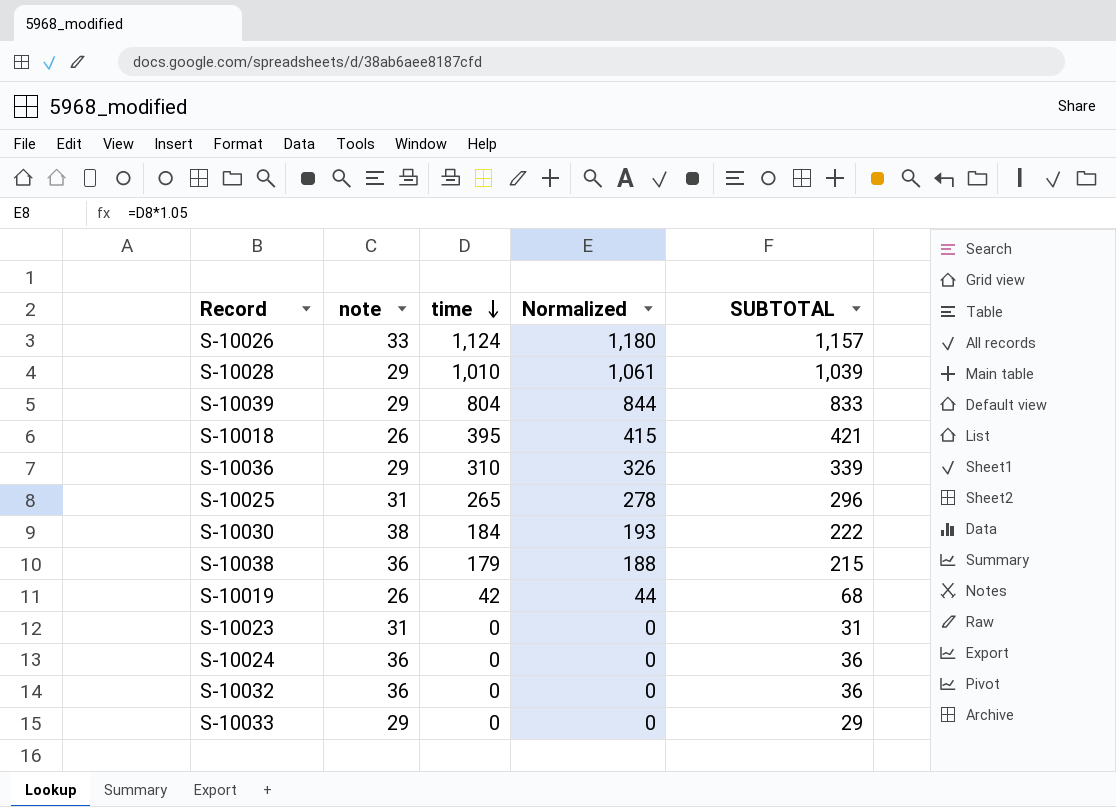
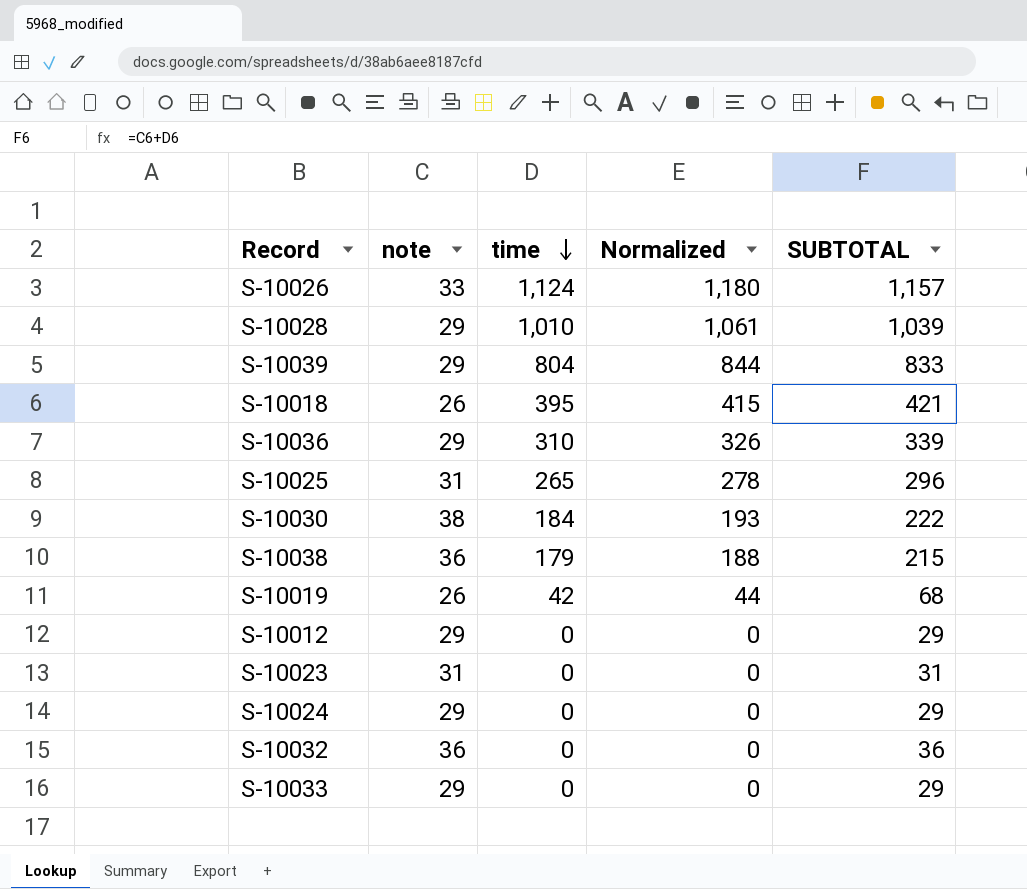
row S-10012: none -> 29 | 0 | 0 | 29
S-10024 | note: 36 -> 29
S-10024 | SUBTOTAL: 36 -> 29

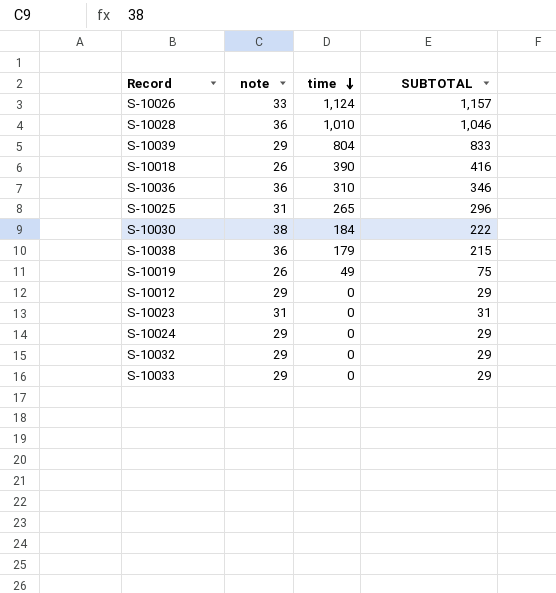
column Normalized | formula: [time] * 1.05 -> none
S-10028 | note: 29 -> 36
S-10028 | SUBTOTAL: 1,039 -> 1,046
S-10018 | time: 395 -> 390
S-10018 | SUBTOTAL: 421 -> 416
S-10036 | note: 29 -> 36
S-10036 | SUBTOTAL: 339 -> 346
S-10019 | time: 42 -> 49
S-10019 | SUBTOTAL: 68 -> 75
S-10032 | note: 36 -> 29
S-10032 | SUBTOTAL: 36 -> 29

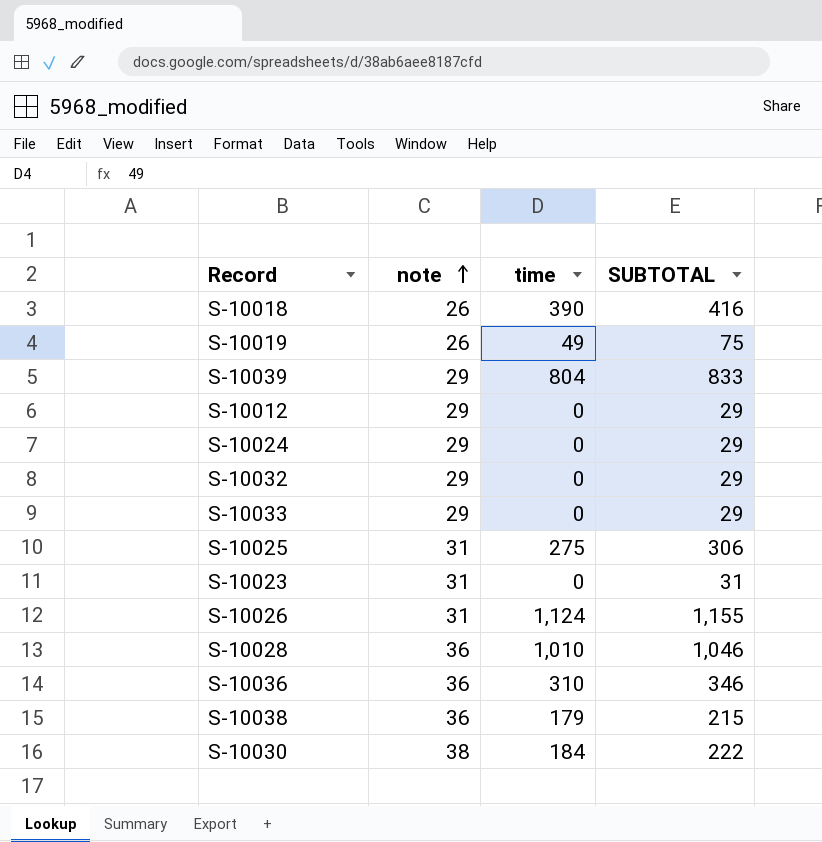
row order: time descending -> note ascending
S-10025 | time: 265 -> 275
S-10025 | SUBTOTAL: 296 -> 306
S-10026 | note: 33 -> 31
S-10026 | SUBTOTAL: 1,157 -> 1,155

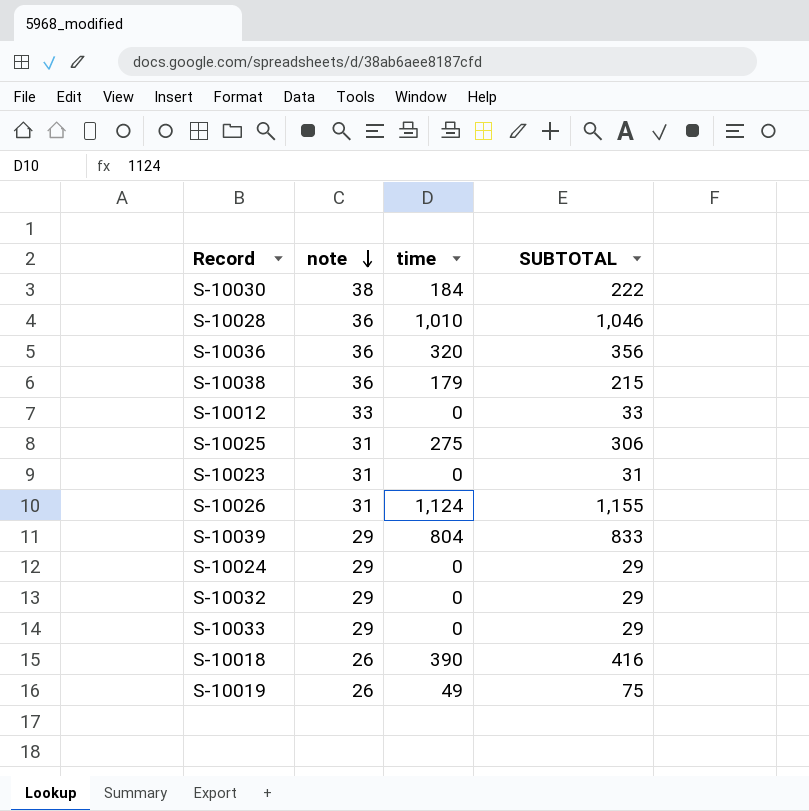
row order: note ascending -> note descending
S-10036 | time: 310 -> 320
S-10036 | SUBTOTAL: 346 -> 356
S-10012 | note: 29 -> 33
S-10012 | SUBTOTAL: 29 -> 33

